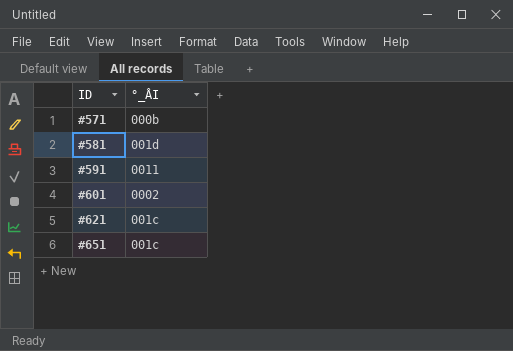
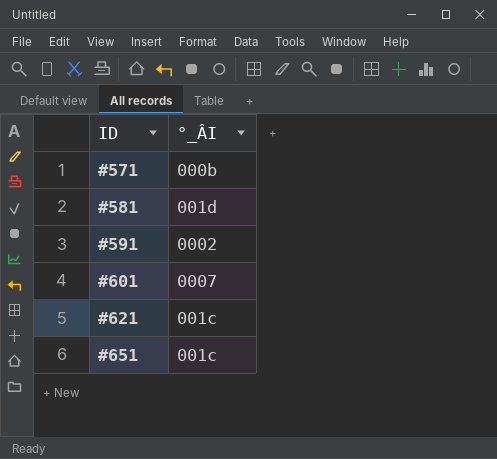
#591 | °_ÂI: 0011 -> 0002
#601 | °_ÂI: 0002 -> 0007

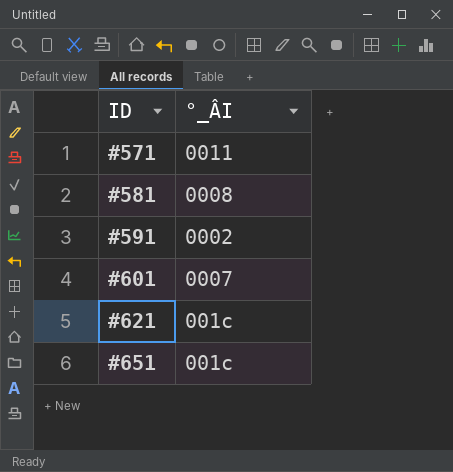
#571 | °_ÂI: 000b -> 0011
#581 | °_ÂI: 001d -> 0008

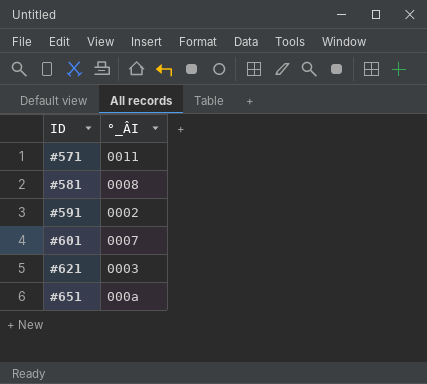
#621 | °_ÂI: 001c -> 0003
#651 | °_ÂI: 001c -> 000a

